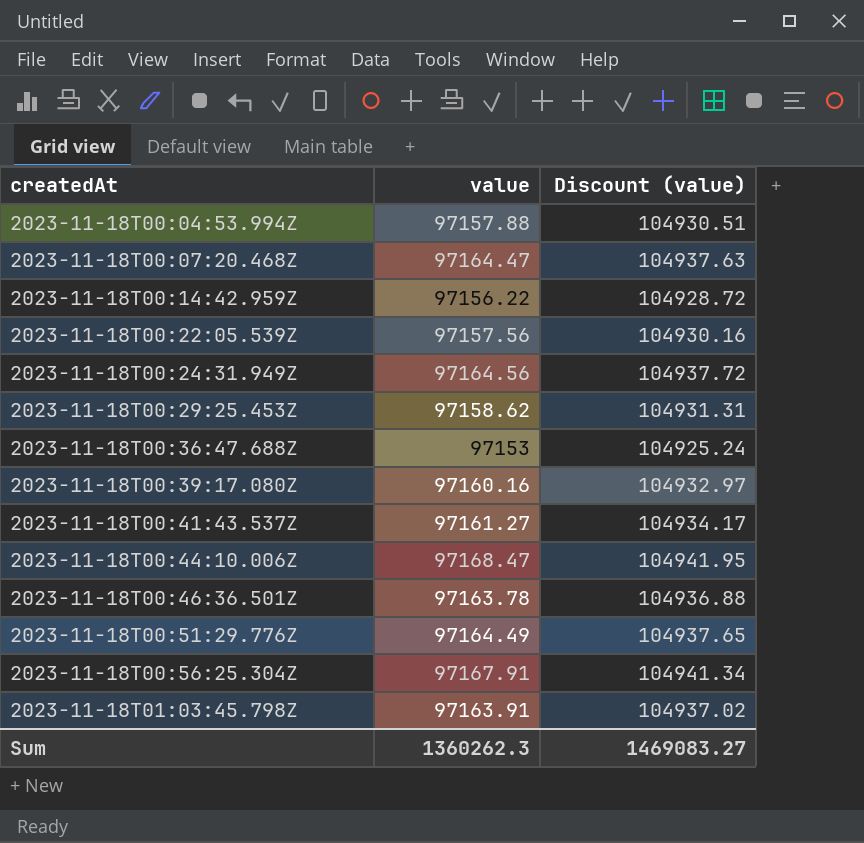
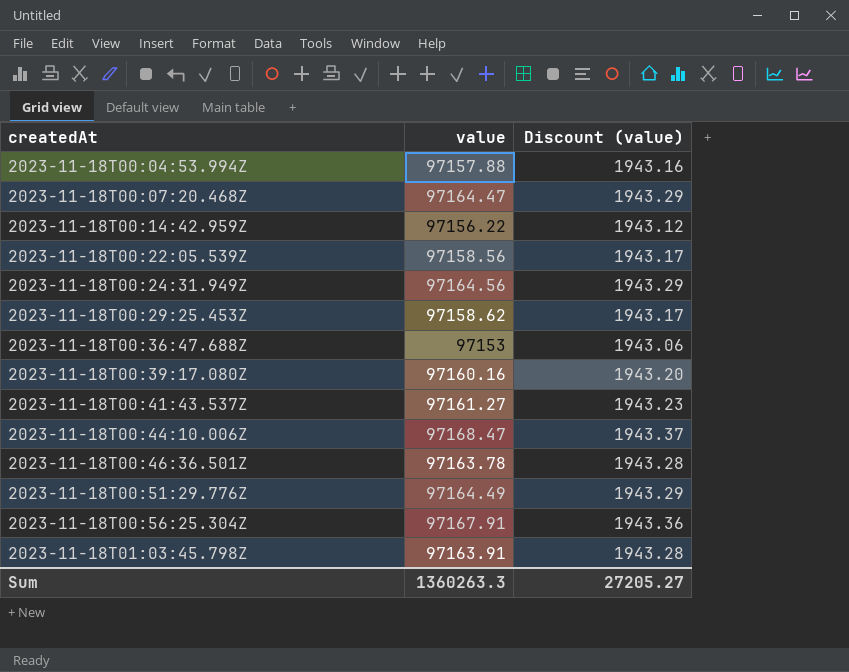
column Discount (value) | formula: [value] * 1.08 -> [value] * 0.02
2023-11-18T00:22:05.539Z | value: 97157.56 -> 97158.56
Sum | value: 1360262.3 -> 1360263.3
Sum | Discount (value): 1469083.27 -> 27205.27

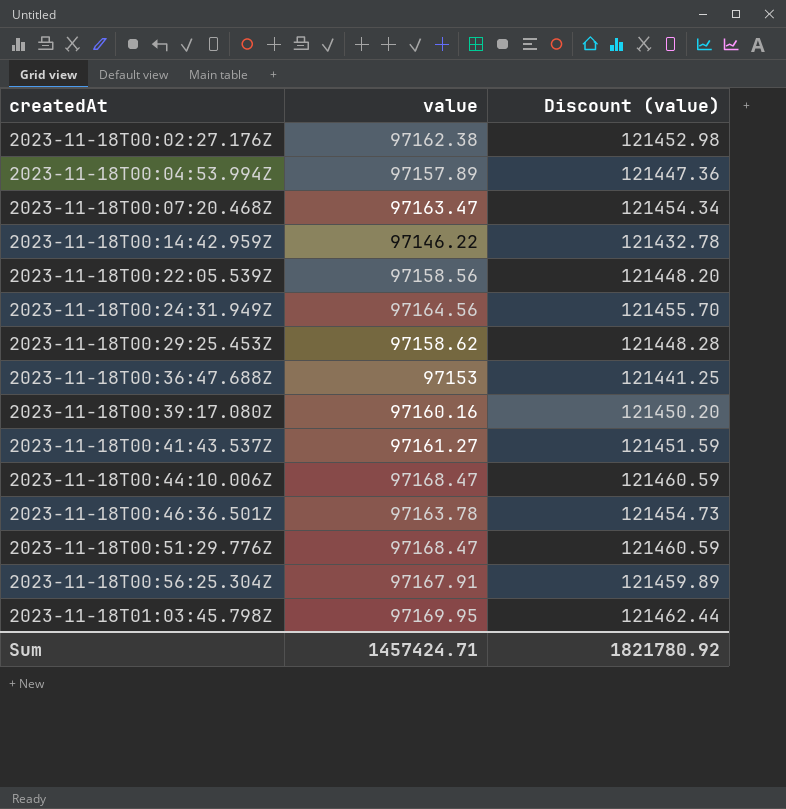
column Discount (value) | formula: [value] * 0.02 -> [value] * 1.25
row 2023-11-18T00:02:27.176Z: none -> 97162.38 | 121452.98
2023-11-18T00:04:53.994Z | value: 97157.88 -> 97157.89
2023-11-18T00:07:20.468Z | value: 97164.47 -> 97163.47
2023-11-18T00:14:42.959Z | value: 97156.22 -> 97146.22
2023-11-18T00:51:29.776Z | value: 97164.49 -> 97168.47
2023-11-18T01:03:45.798Z | value: 97163.91 -> 97169.95
Sum | value: 1360263.3 -> 1457424.71
Sum | Discount (value): 27205.27 -> 1821780.92

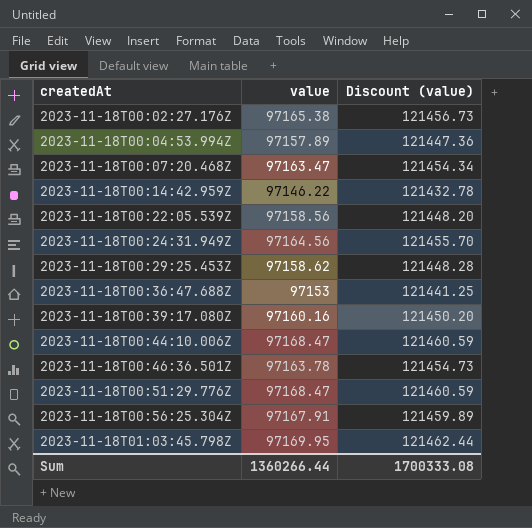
row 2023-11-18T00:41:43.537Z: 97161.27 | 121451.59 -> none
2023-11-18T00:02:27.176Z | value: 97162.38 -> 97165.38
2023-11-18T00:02:27.176Z | Discount (value): 121452.98 -> 121456.73
Sum | value: 1457424.71 -> 1360266.44
Sum | Discount (value): 1821780.92 -> 1700333.08

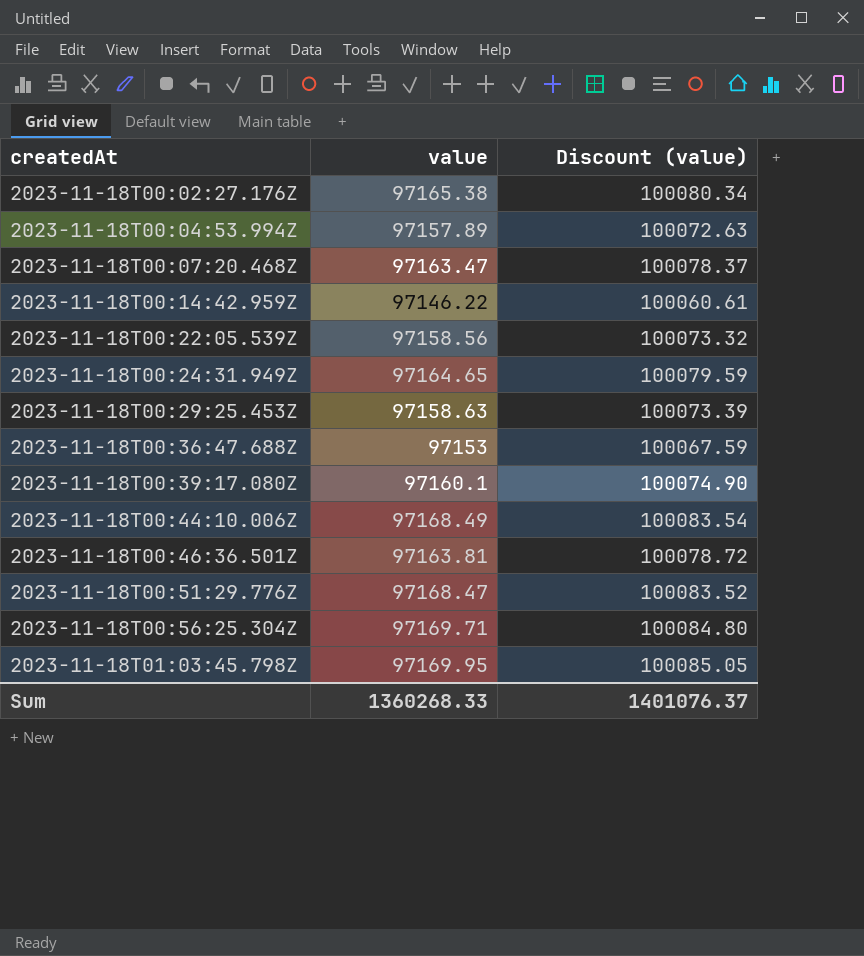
column Discount (value) | formula: [value] * 1.25 -> [value] * 1.03
2023-11-18T00:24:31.949Z | value: 97164.56 -> 97164.65
2023-11-18T00:29:25.453Z | value: 97158.62 -> 97158.63
2023-11-18T00:39:17.080Z | value: 97160.16 -> 97160.1
2023-11-18T00:44:10.006Z | value: 97168.47 -> 97168.49
2023-11-18T00:46:36.501Z | value: 97163.78 -> 97163.81
2023-11-18T00:56:25.304Z | value: 97167.91 -> 97169.71
Sum | value: 1360266.44 -> 1360268.33
Sum | Discount (value): 1700333.08 -> 1401076.37

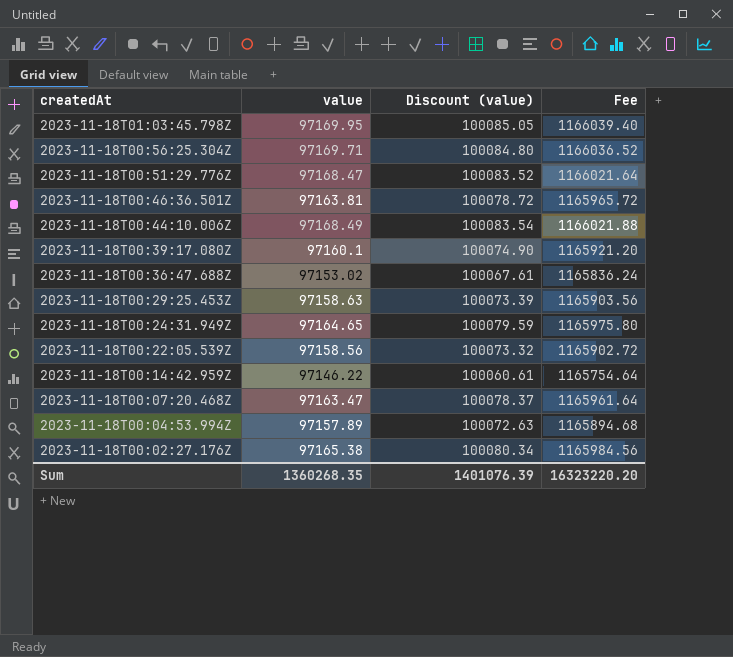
row order: createdAt ascending -> createdAt descending
column Fee | formula: none -> [value] * 12
2023-11-18T00:36:47.688Z | value: 97153 -> 97153.02
2023-11-18T00:36:47.688Z | Discount (value): 100067.59 -> 100067.61
Sum | value: 1360268.33 -> 1360268.35
Sum | Discount (value): 1401076.37 -> 1401076.39

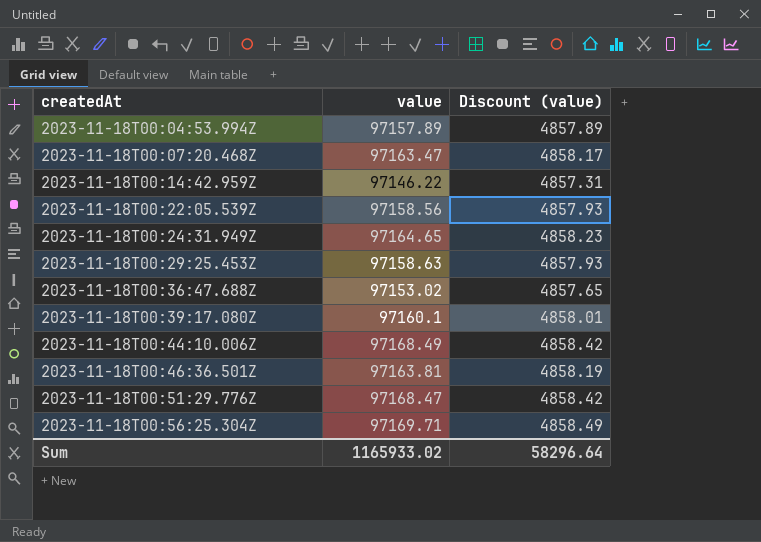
row order: createdAt descending -> createdAt ascending
column Fee | formula: [value] * 12 -> none
column Discount (value) | formula: [value] * 1.03 -> [value] * 0.05
row 2023-11-18T01:03:45.798Z: 97169.95 | 100085.05 | 1166039.40 -> none
row 2023-11-18T00:02:27.176Z: 97165.38 | 100080.34 | 1165984.56 -> none
Sum | value: 1360268.35 -> 1165933.02
Sum | Discount (value): 1401076.39 -> 58296.64

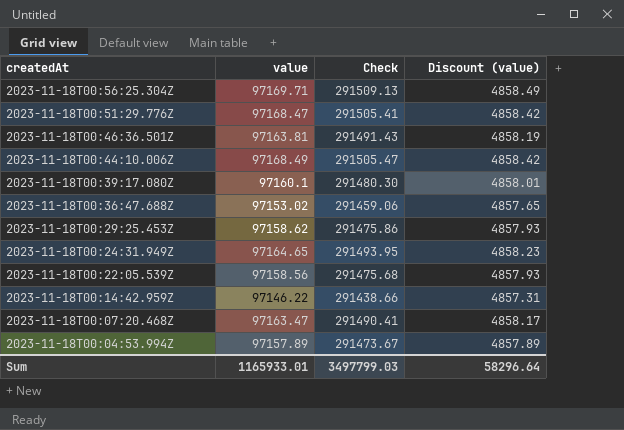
row order: createdAt ascending -> createdAt descending
column Check | formula: none -> [value] * 3
2023-11-18T00:29:25.453Z | value: 97158.63 -> 97158.62
Sum | value: 1165933.02 -> 1165933.01

